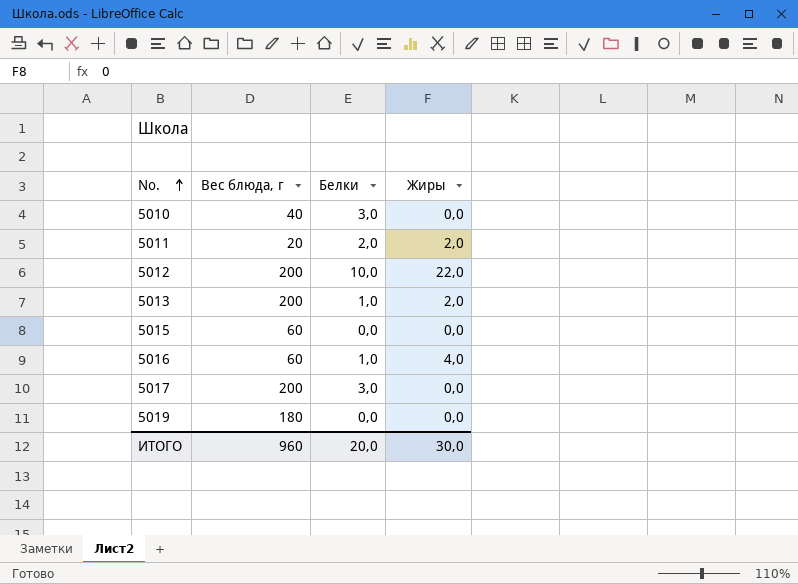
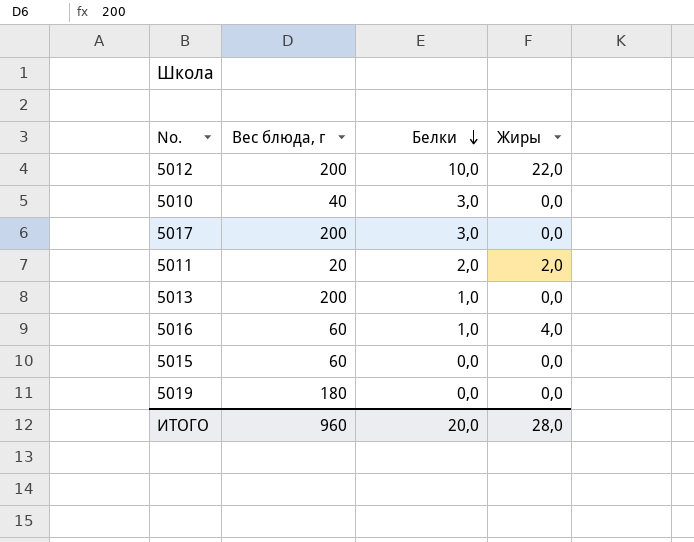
row order: No. ascending -> Белки descending
5013 | Жиры: 2,0 -> 0,0
ИТОГО | Жиры: 30,0 -> 28,0

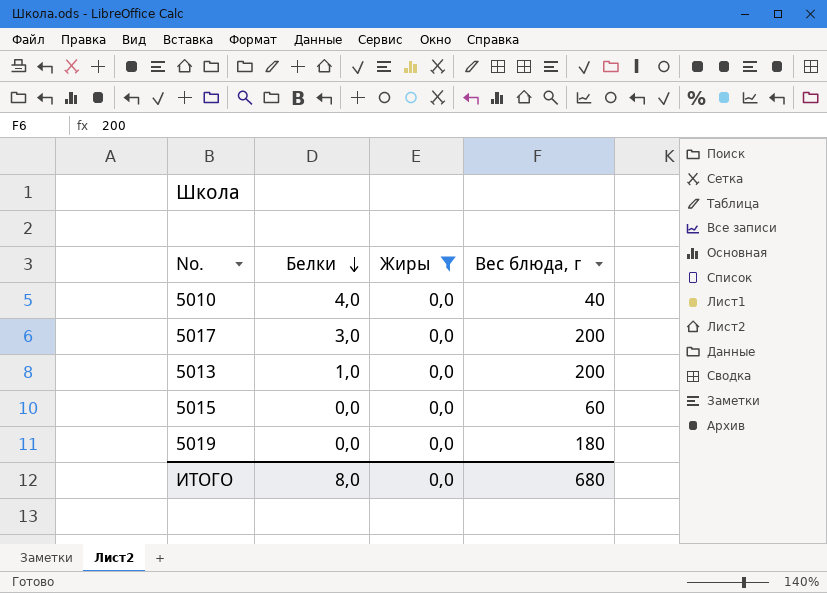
filter: none -> Жиры = 0,0
column Вес блюда, г | position: 2 -> 4
5010 | Белки: 3,0 -> 4,0
ИТОГО | Белки: 20,0 -> 8,0
ИТОГО | Жиры: 28,0 -> 0,0
ИТОГО | Вес блюда, г: 960 -> 680

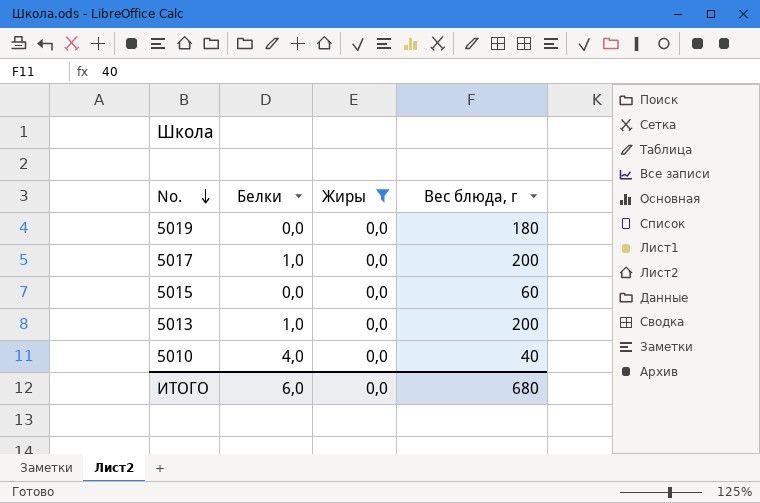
row order: Белки descending -> No. descending
5017 | Белки: 3,0 -> 1,0
ИТОГО | Белки: 8,0 -> 6,0

